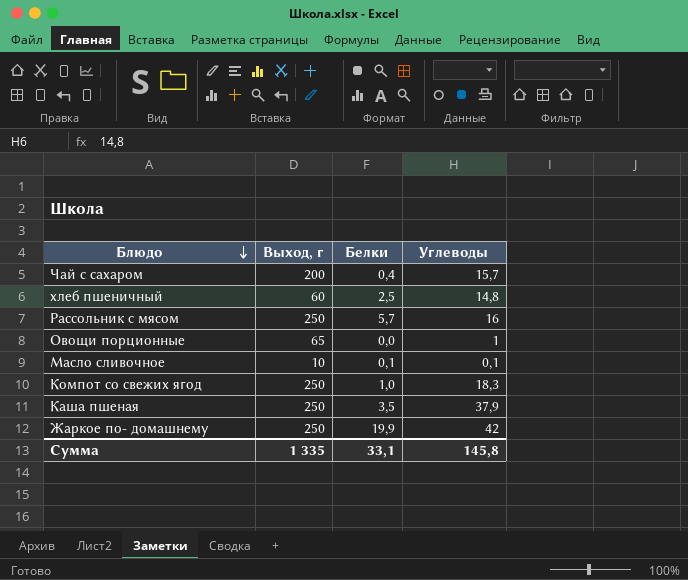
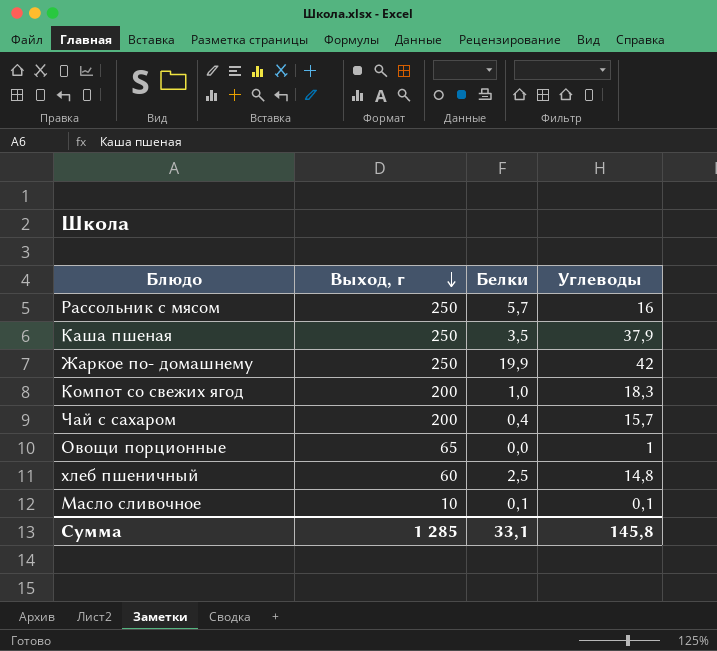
row order: Блюдо descending -> Выход, г descending
Компот со свежих ягод | Выход, г: 250 -> 200
Сумма | Выход, г: 1 335 -> 1 285

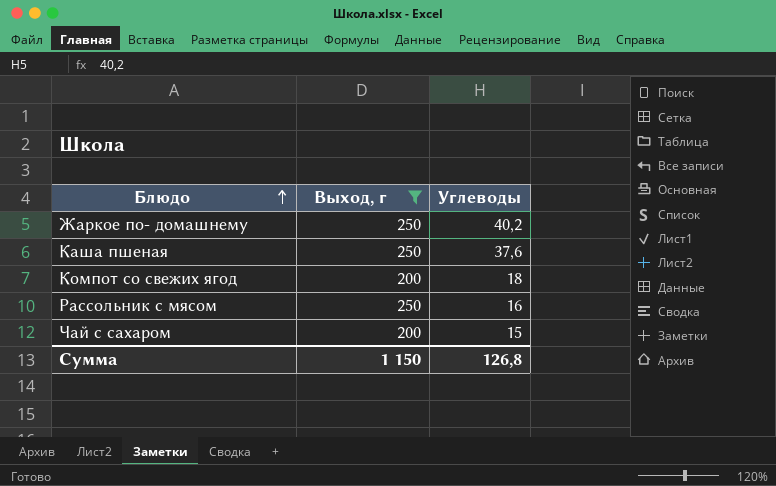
filter: none -> Выход, г >= 200
row order: Выход, г descending -> Блюдо ascending
column Белки | position: 3 -> none
Жаркое по- домашнему | Углеводы: 42 -> 40,2
Каша пшеная | Углеводы: 37,9 -> 37,6
Компот со свежих ягод | Углеводы: 18,3 -> 18
Чай с сахаром | Углеводы: 15,7 -> 15
Сумма | Выход, г: 1 285 -> 1 150
Сумма | Углеводы: 145,8 -> 126,8

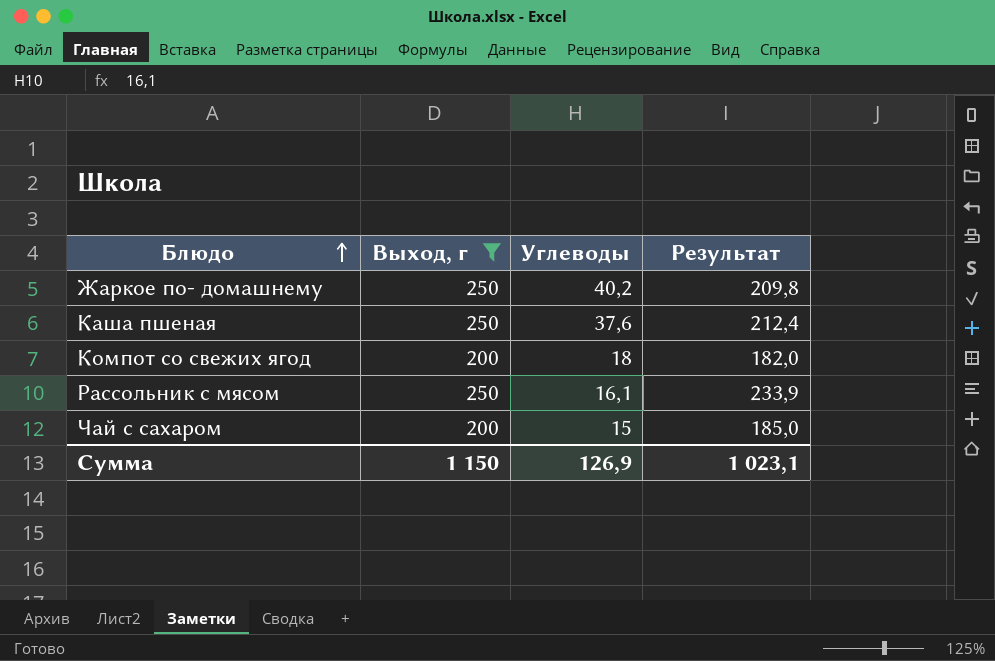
column Результат | formula: none -> [Выход, г] - [Углеводы]
Рассольник с мясом | Углеводы: 16 -> 16,1
Сумма | Углеводы: 126,8 -> 126,9

